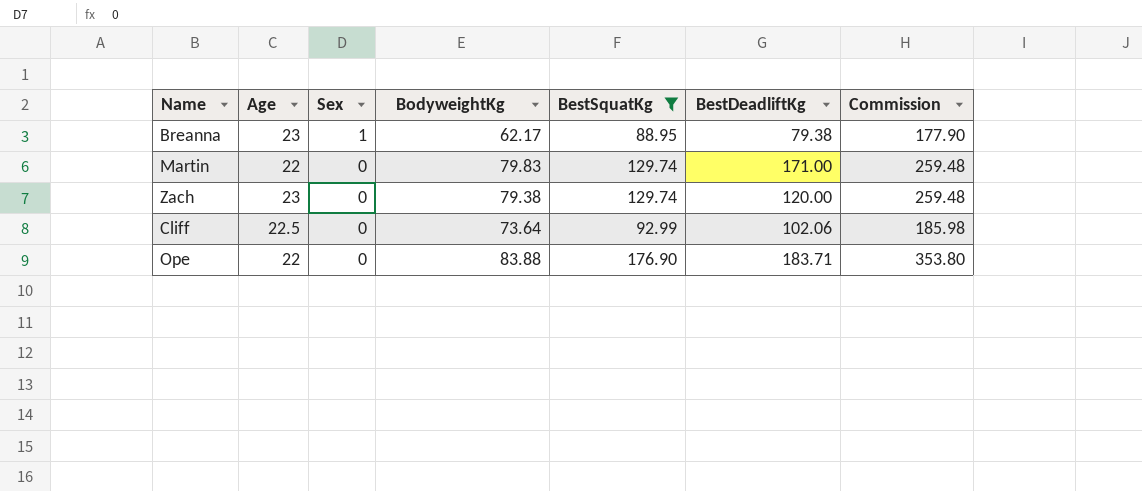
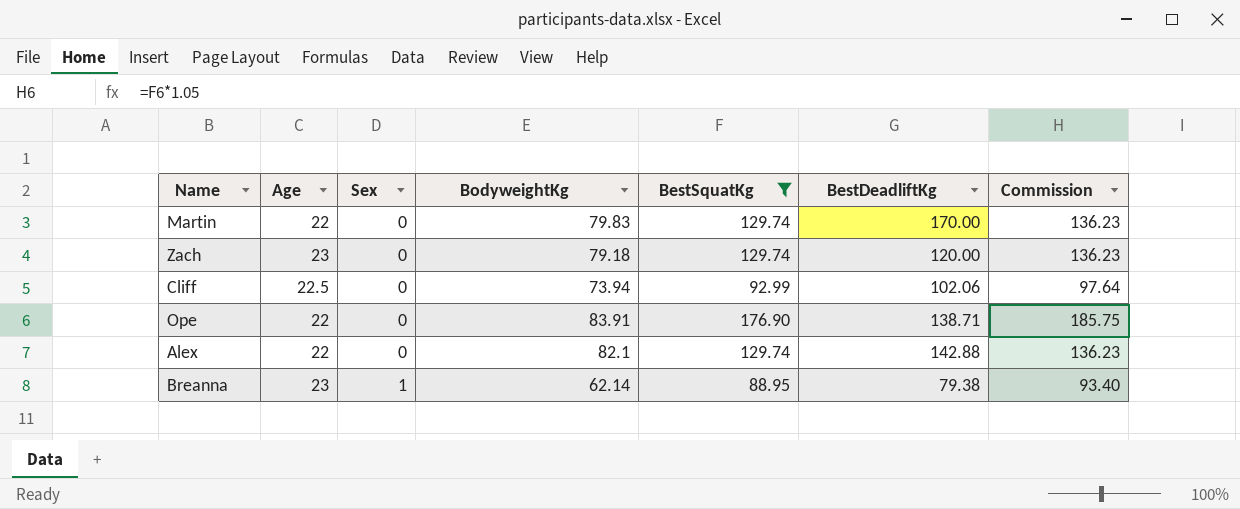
row order: Sex descending -> Sex ascending
column Commission | formula: [BestSquatKg] * 2 -> [BestSquatKg] * 1.05
Martin | BestDeadliftKg: 171.00 -> 170.00
Zach | BodyweightKg: 79.38 -> 79.18
Cliff | BodyweightKg: 73.64 -> 73.94
Ope | BodyweightKg: 83.88 -> 83.91
Ope | BestDeadliftKg: 183.71 -> 138.71
row Alex: none -> 22 | 0 | 82.1 | 129.74 | 142.88 | 136.23
Breanna | BodyweightKg: 62.17 -> 62.14

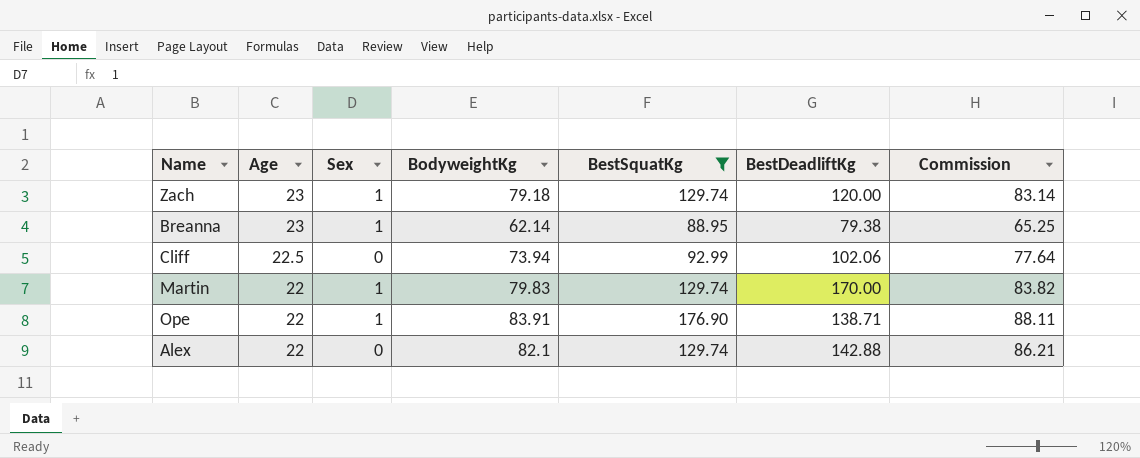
row order: Sex ascending -> Age descending
column Commission | formula: [BestSquatKg] * 1.05 -> [BodyweightKg] * 1.05
Zach | Sex: 0 -> 1
Martin | Sex: 0 -> 1
Ope | Sex: 0 -> 1

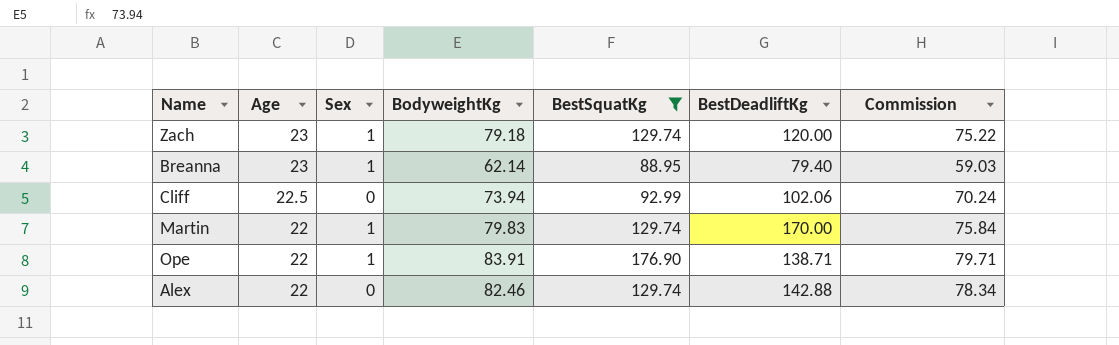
column Commission | formula: [BodyweightKg] * 1.05 -> [BodyweightKg] * 0.95
Breanna | BestDeadliftKg: 79.38 -> 79.40
Alex | BodyweightKg: 82.1 -> 82.46

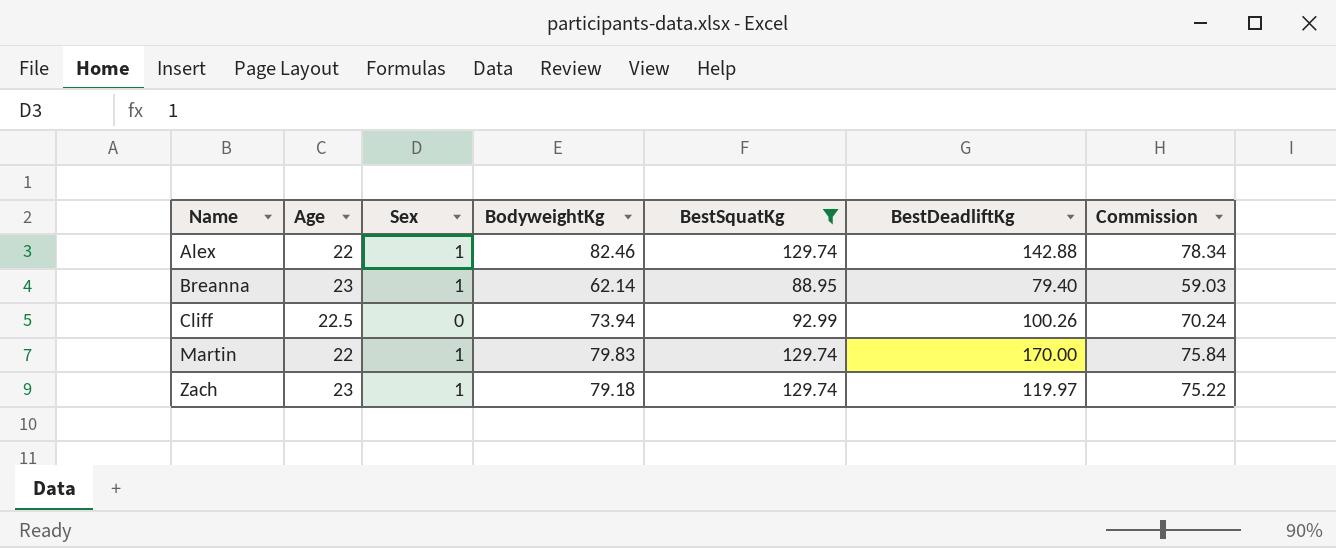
row order: Age descending -> Name ascending
row Ope: 22 | 1 | 83.91 | 176.90 | 138.71 | 79.71 -> none
Alex | Sex: 0 -> 1
Cliff | BestDeadliftKg: 102.06 -> 100.26
Zach | BestDeadliftKg: 120.00 -> 119.97

